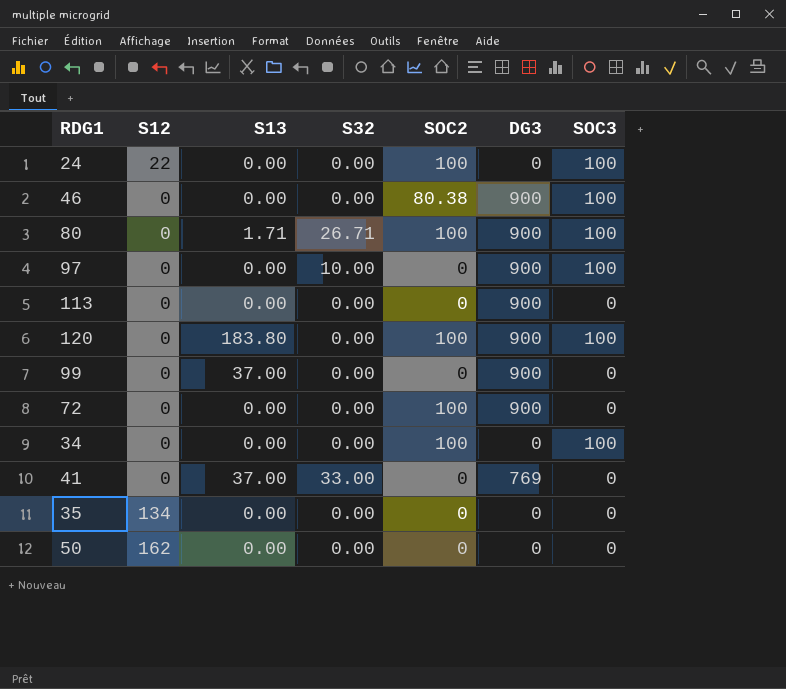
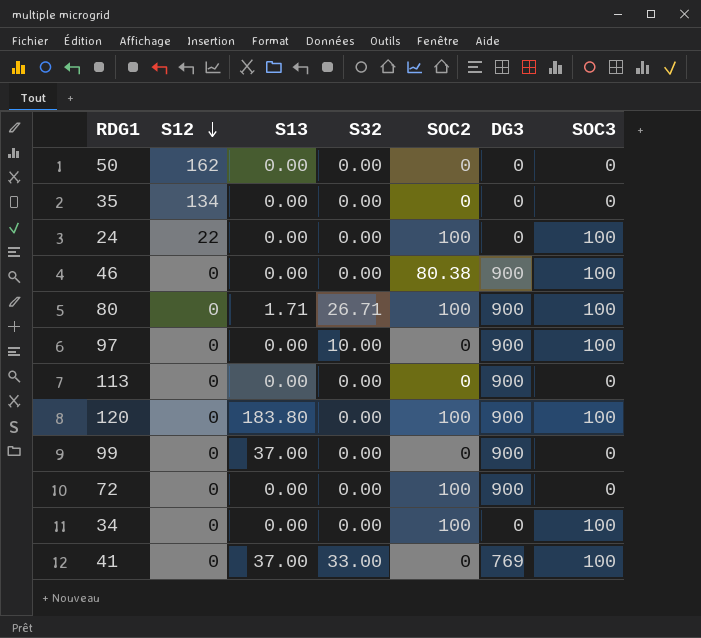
row order: none -> S12 descending
41 | SOC3: 0 -> 100

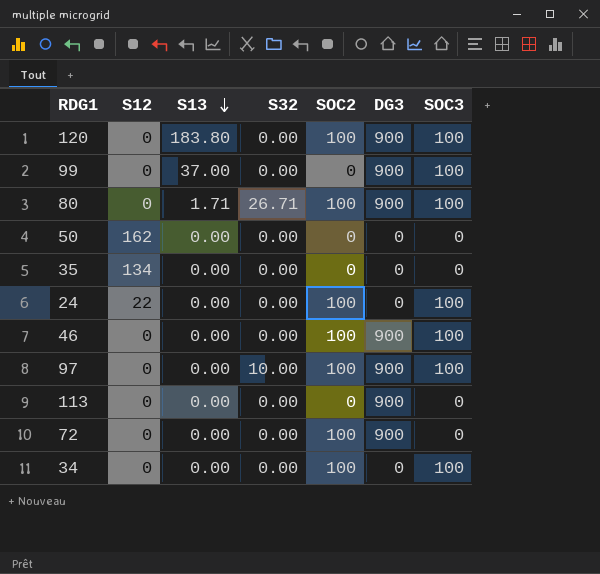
row order: S12 descending -> S13 descending
row 41: 0 | 37.00 | 33.00 | 0 | 769 | 100 -> none
99 | SOC3: 0 -> 100
46 | SOC2: 80.38 -> 100
97 | SOC2: 0 -> 100

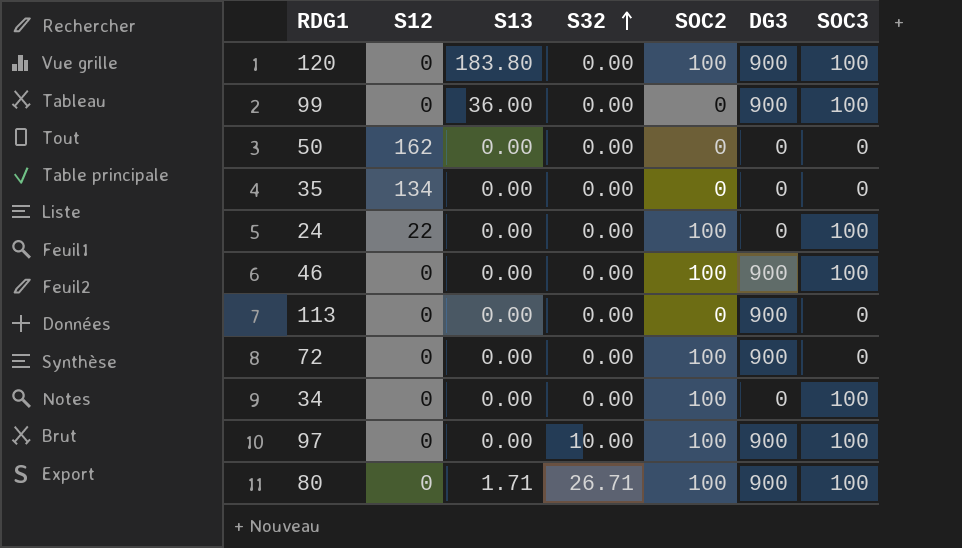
row order: S13 descending -> S32 ascending
99 | S13: 37.00 -> 36.00

